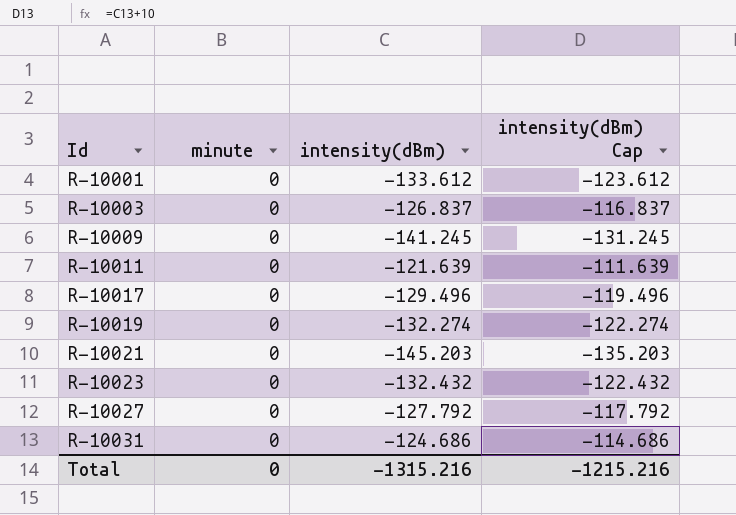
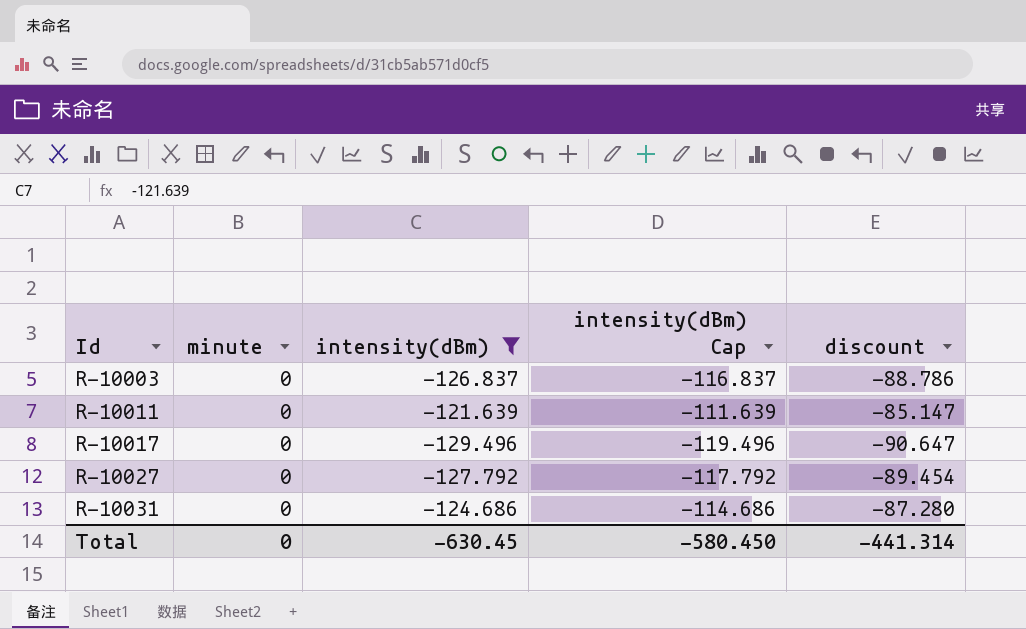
filter: none -> intensity(dBm) >= -129.496
column discount | formula: none -> [intensity(dBm)] * 0.7
Total | intensity(dBm): -1315.216 -> -630.45
Total | intensity(dBm) Cap: -1215.216 -> -580.450

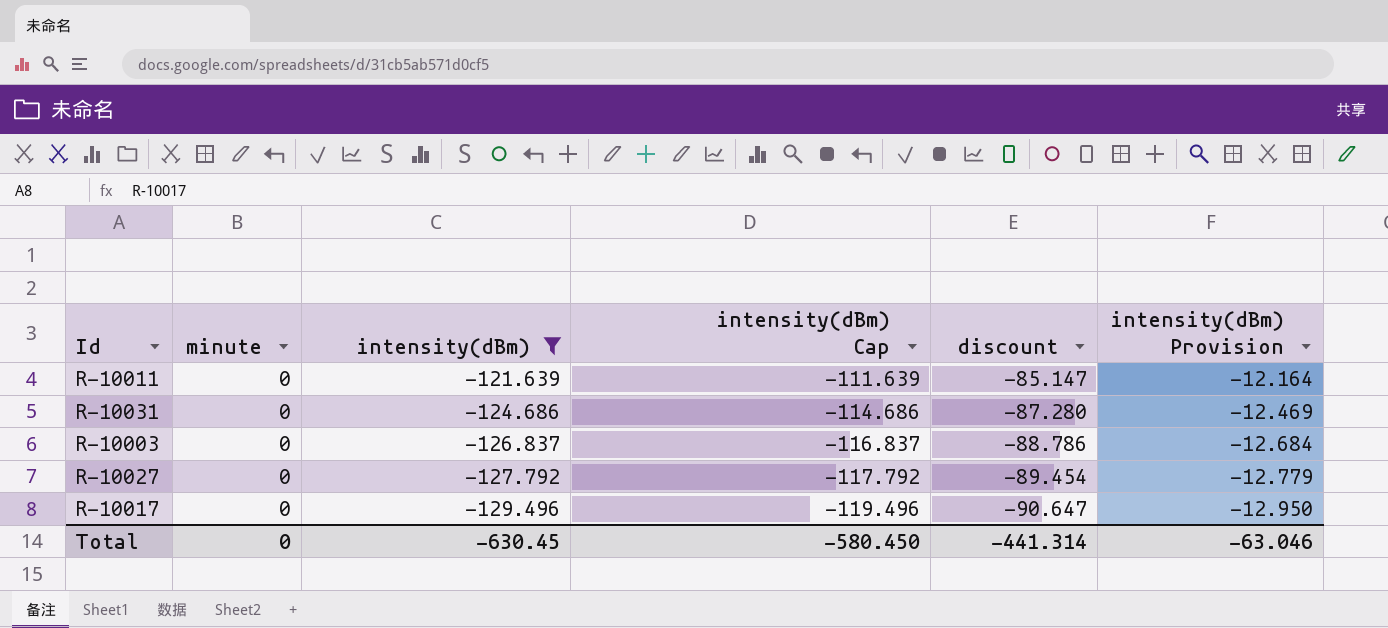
row order: Id ascending -> intensity(dBm) descending
column intensity(dBm) Provision | formula: none -> [intensity(dBm)] * 0.1

